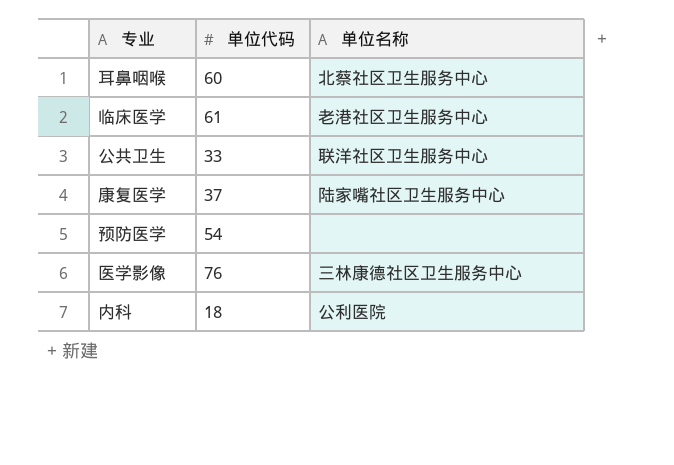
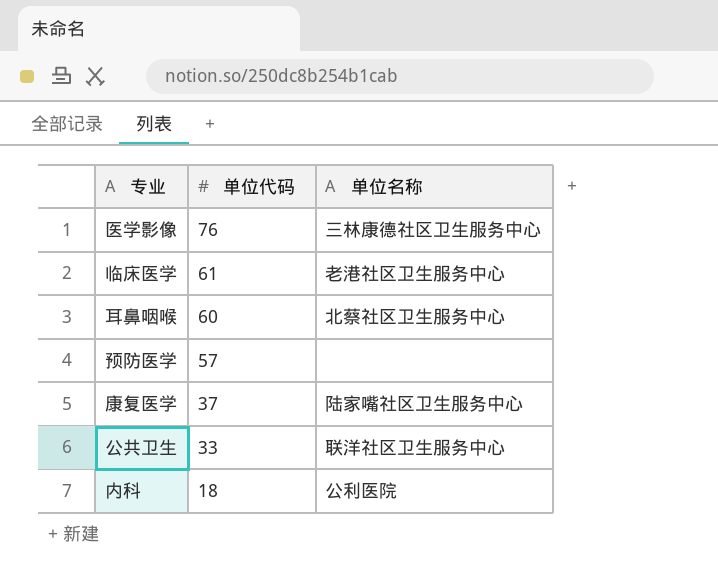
row order: none -> 单位代码 descending
预防医学 | 单位代码: 54 -> 57

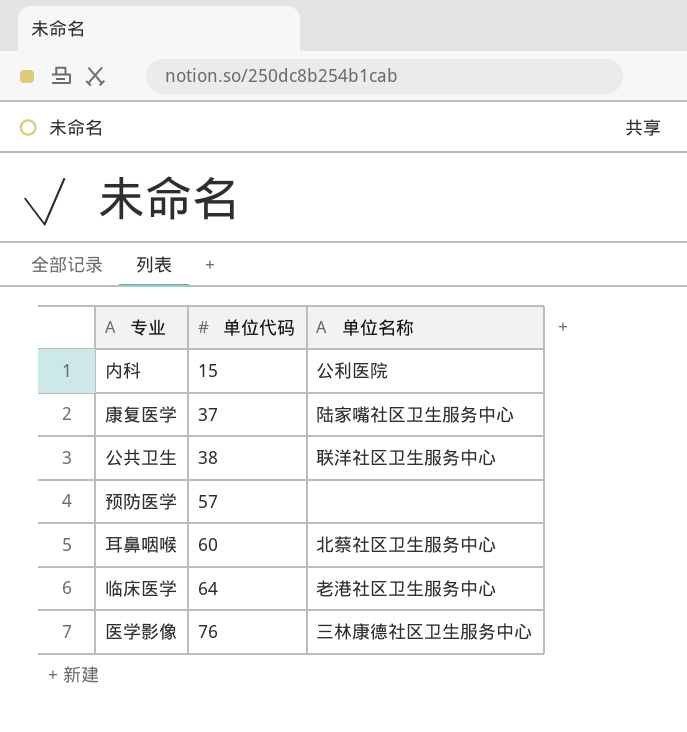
row order: 单位代码 descending -> 单位代码 ascending
内科 | 单位代码: 18 -> 15
公共卫生 | 单位代码: 33 -> 38
临床医学 | 单位代码: 61 -> 64

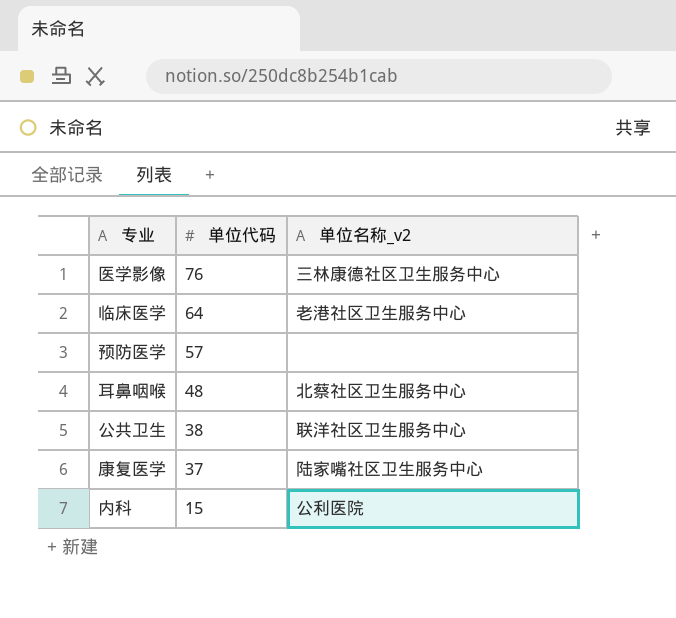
row order: 单位代码 ascending -> 单位代码 descending
column name: 单位名称 -> 单位名称_v2
耳鼻咽喉 | 单位代码: 60 -> 48

